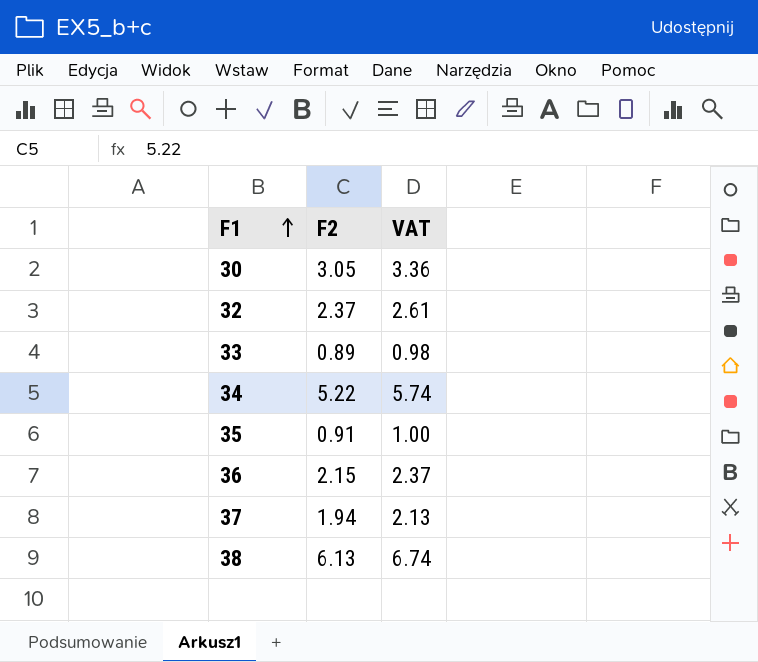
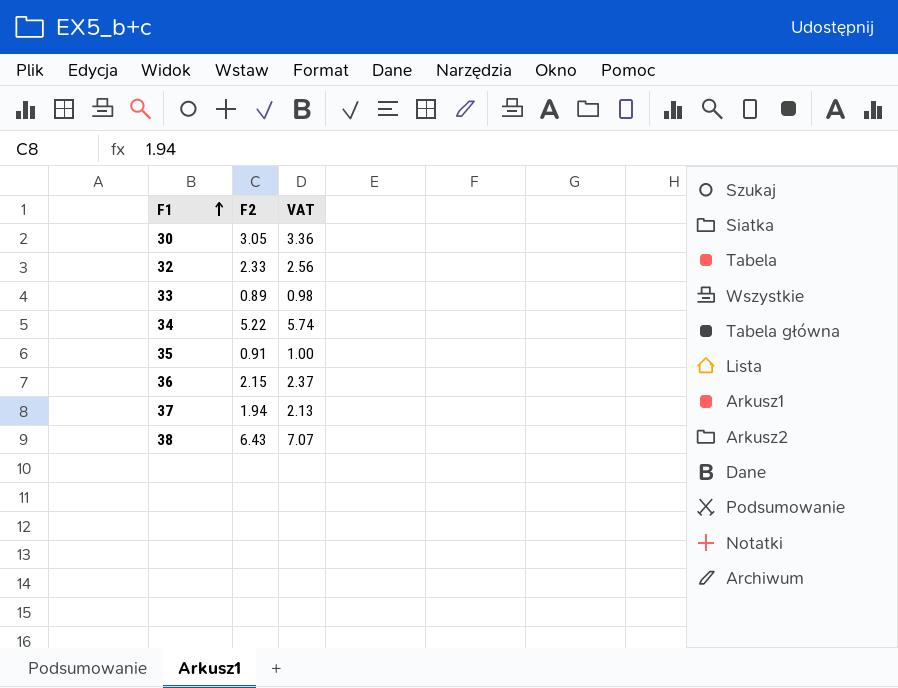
32 | F2: 2.37 -> 2.33
32 | VAT: 2.61 -> 2.56
38 | F2: 6.13 -> 6.43
38 | VAT: 6.74 -> 7.07

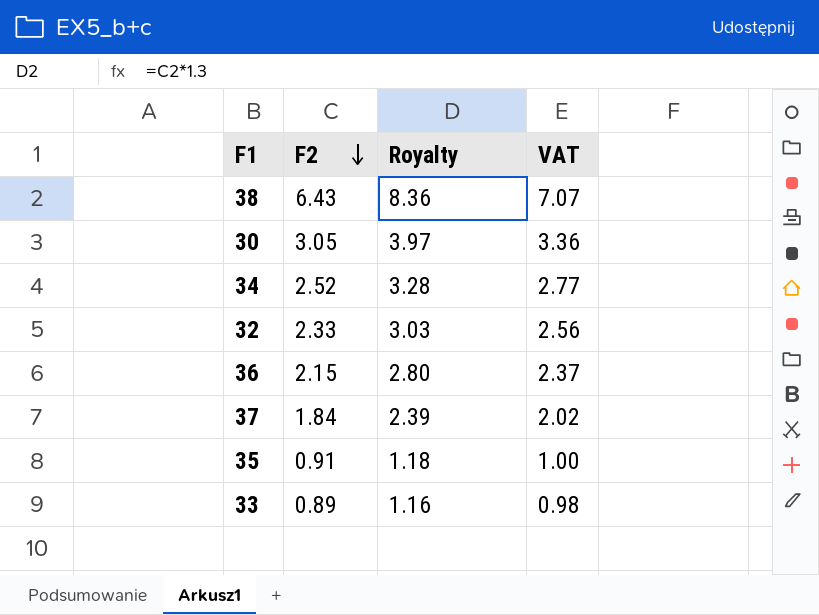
row order: F1 ascending -> F2 descending
column Royalty | formula: none -> [F2] * 1.3
34 | F2: 5.22 -> 2.52
34 | VAT: 5.74 -> 2.77
37 | F2: 1.94 -> 1.84
37 | VAT: 2.13 -> 2.02

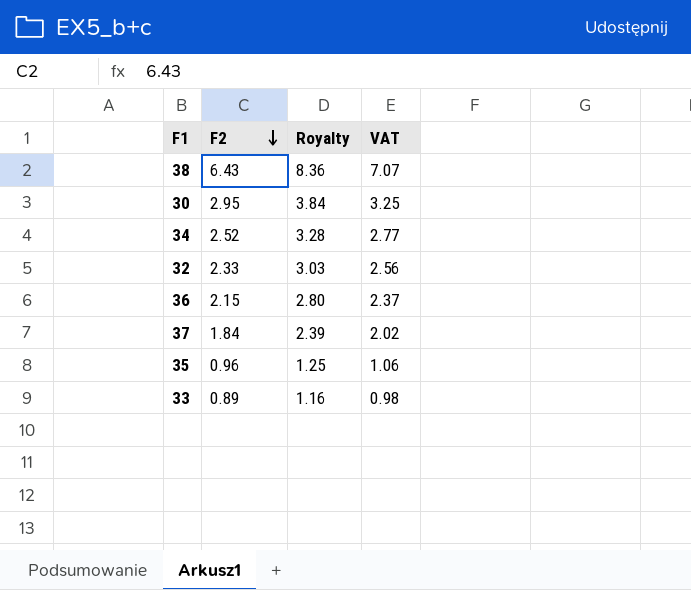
30 | F2: 3.05 -> 2.95
30 | Royalty: 3.97 -> 3.84
30 | VAT: 3.36 -> 3.25
35 | F2: 0.91 -> 0.96
35 | Royalty: 1.18 -> 1.25
35 | VAT: 1.00 -> 1.06

